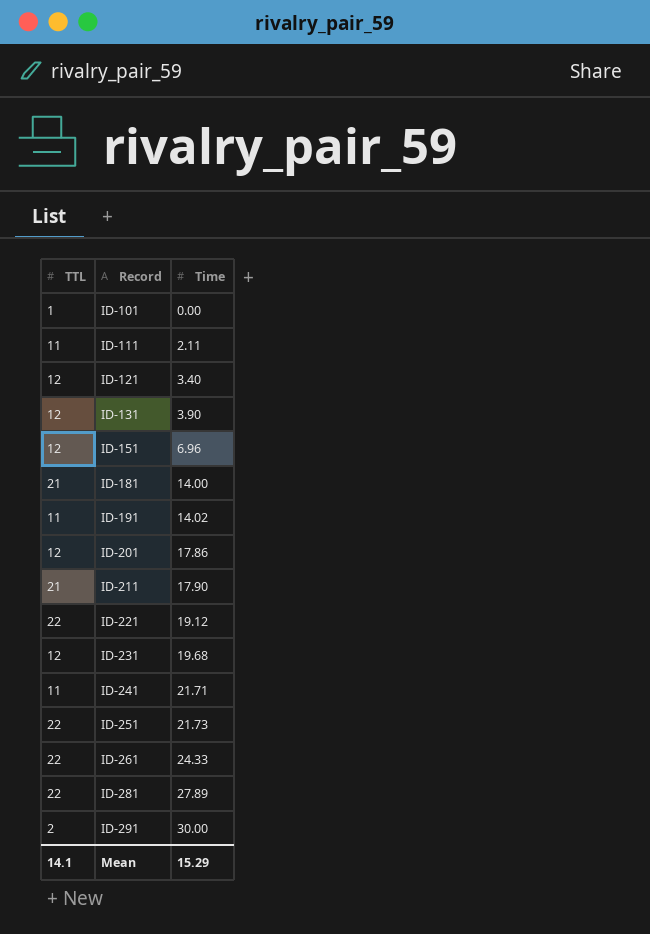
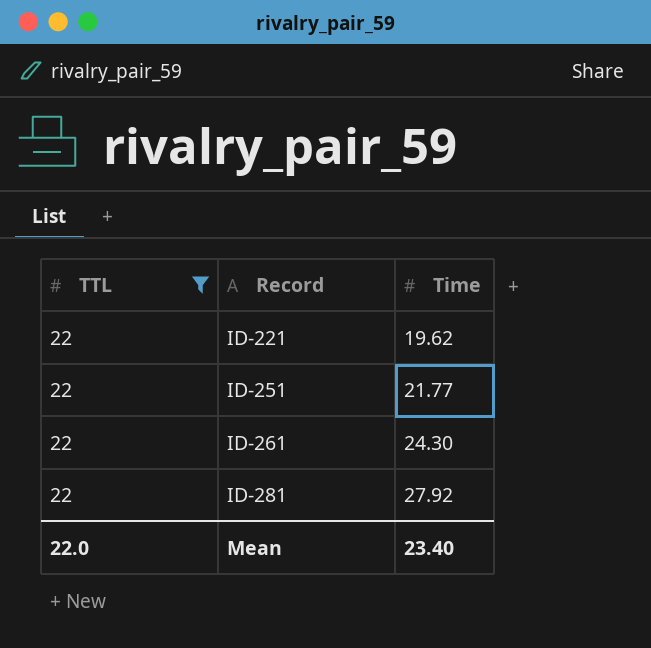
filter: none -> TTL = 22
ID-221 | Time: 19.12 -> 19.62
ID-251 | Time: 21.73 -> 21.77
ID-261 | Time: 24.33 -> 24.30
ID-281 | Time: 27.89 -> 27.92
Mean | TTL: 14.1 -> 22.0
Mean | Time: 15.29 -> 23.40

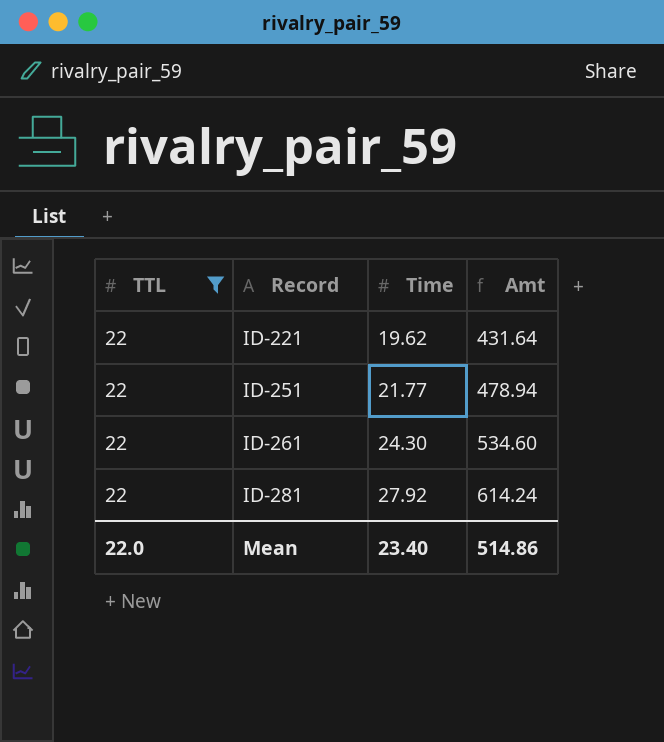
column Amt | formula: none -> [TTL] * [Time]

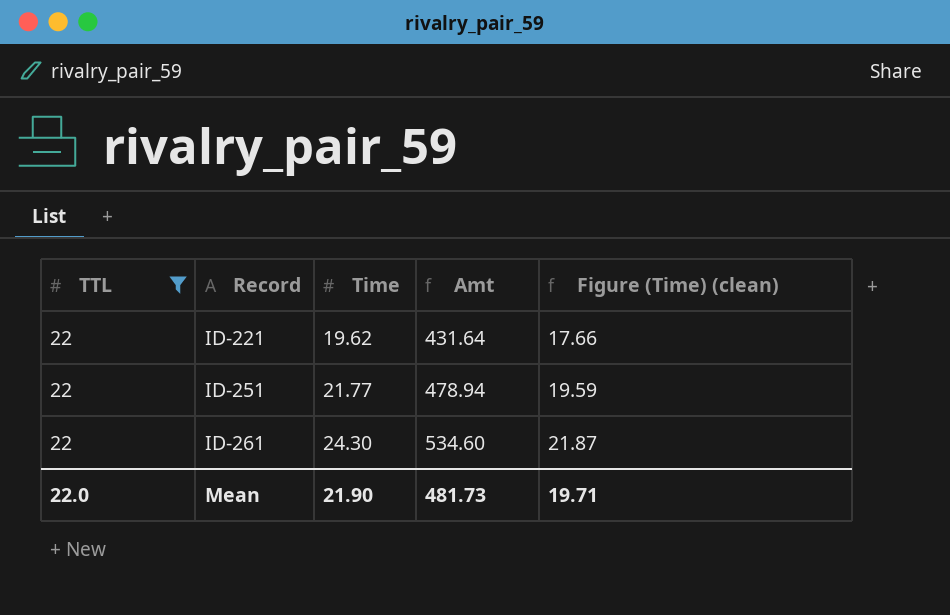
column Figure (Time) (clean) | formula: none -> [Time] * 0.9
row ID-281: 22 | 27.92 | 614.24 -> none
Mean | Time: 23.40 -> 21.90
Mean | Amt: 514.86 -> 481.73

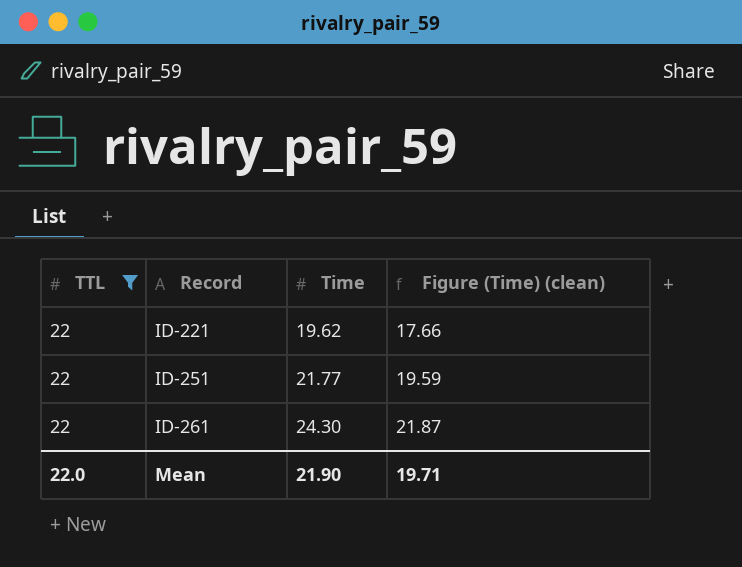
column Amt | formula: [TTL] * [Time] -> none

